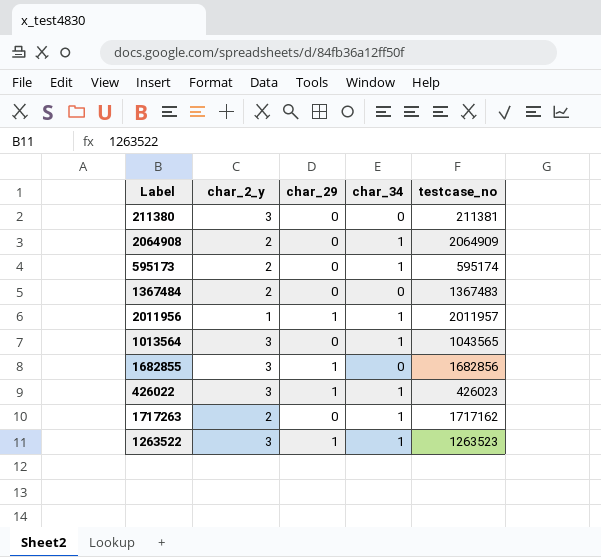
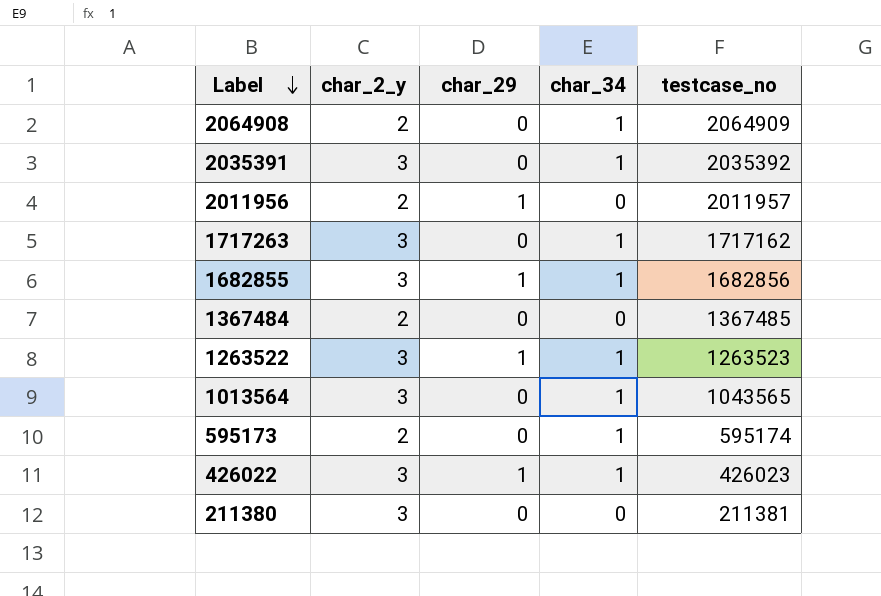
row order: none -> Label descending
row 2035391: none -> 3 | 0 | 1 | 2035392
2011956 | char_2_y: 1 -> 2
2011956 | char_34: 1 -> 0
1717263 | char_2_y: 2 -> 3
1682855 | char_34: 0 -> 1
1367484 | testcase_no: 1367483 -> 1367485

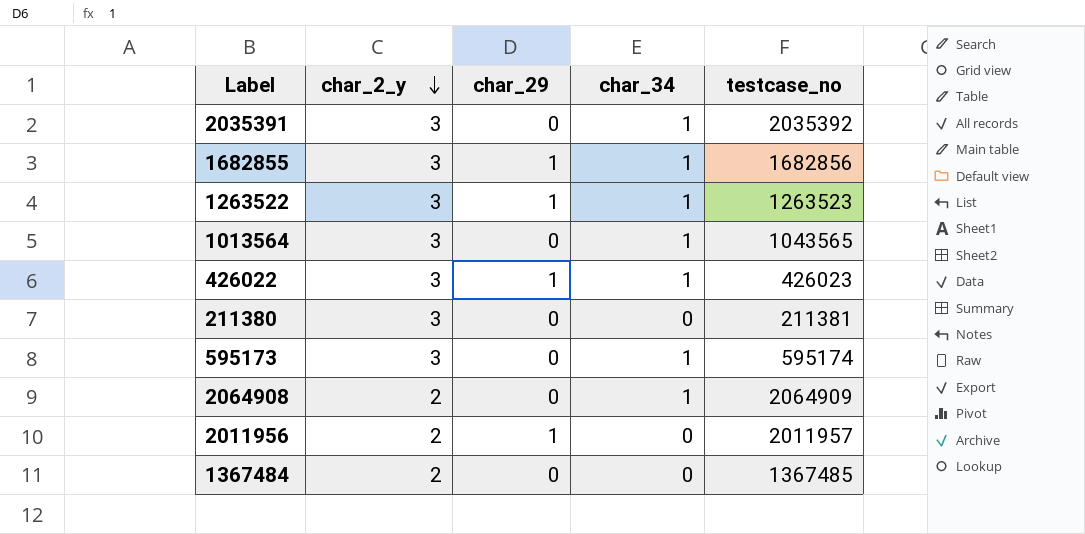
row order: Label descending -> char_2_y descending
row 1717263: 3 | 0 | 1 | 1717162 -> none
595173 | char_2_y: 2 -> 3

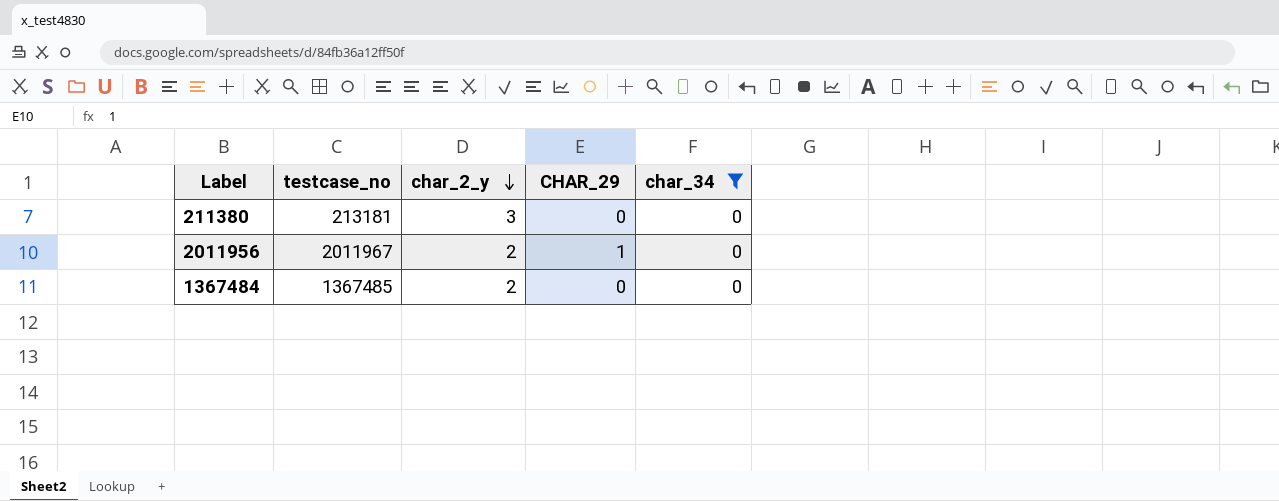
filter: none -> char_34 = 0
column testcase_no | position: 5 -> 2
column name: char_29 -> CHAR_29
211380 | testcase_no: 211381 -> 213181
2011956 | testcase_no: 2011957 -> 2011967

